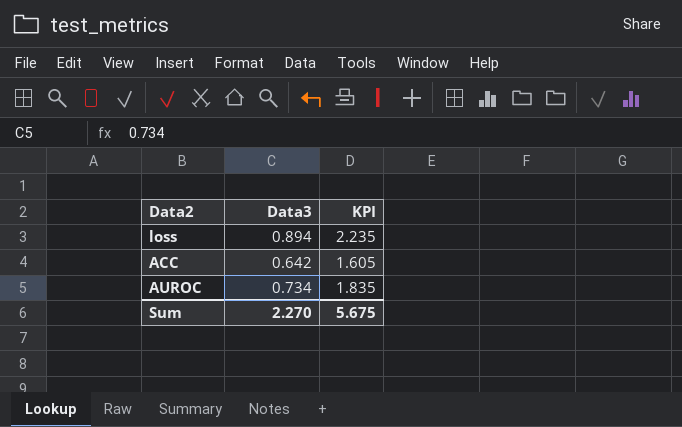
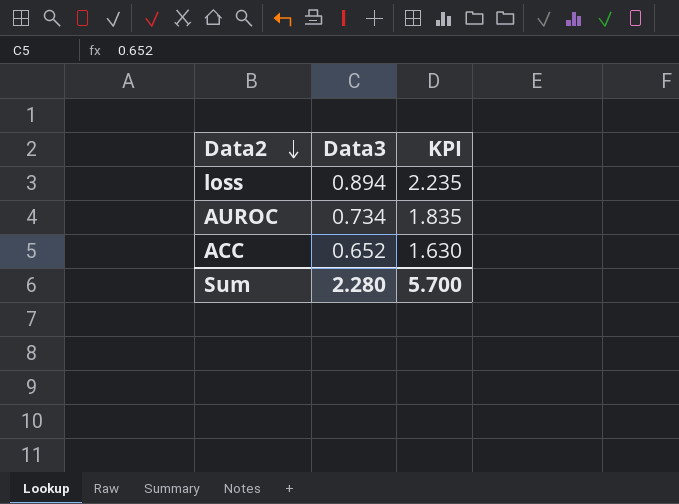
row order: none -> Data2 descending
ACC | Data3: 0.642 -> 0.652
ACC | KPI: 1.605 -> 1.630
Sum | Data3: 2.270 -> 2.280
Sum | KPI: 5.675 -> 5.700

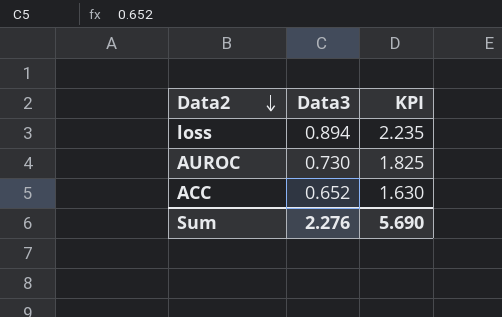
AUROC | Data3: 0.734 -> 0.730
AUROC | KPI: 1.835 -> 1.825
Sum | Data3: 2.280 -> 2.276
Sum | KPI: 5.700 -> 5.690

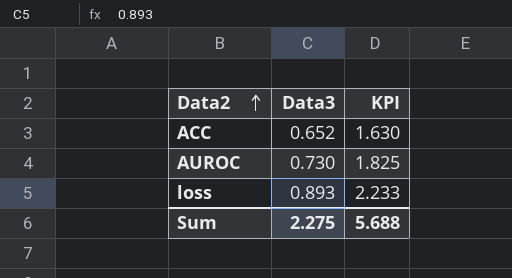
row order: Data2 descending -> Data2 ascending
loss | Data3: 0.894 -> 0.893
loss | KPI: 2.235 -> 2.233
Sum | Data3: 2.276 -> 2.275
Sum | KPI: 5.690 -> 5.688

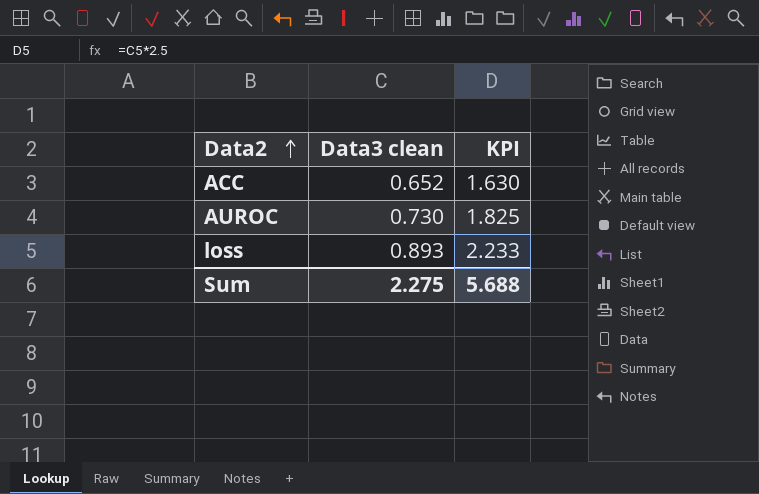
column name: Data3 -> Data3 clean

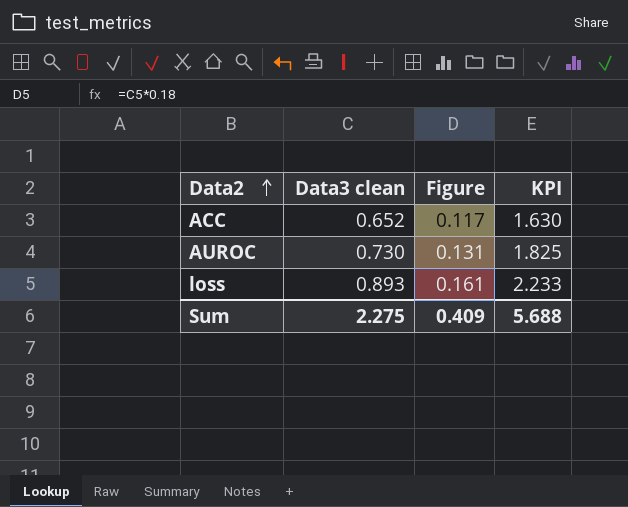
column Figure | formula: none -> [Data3 clean] * 0.18

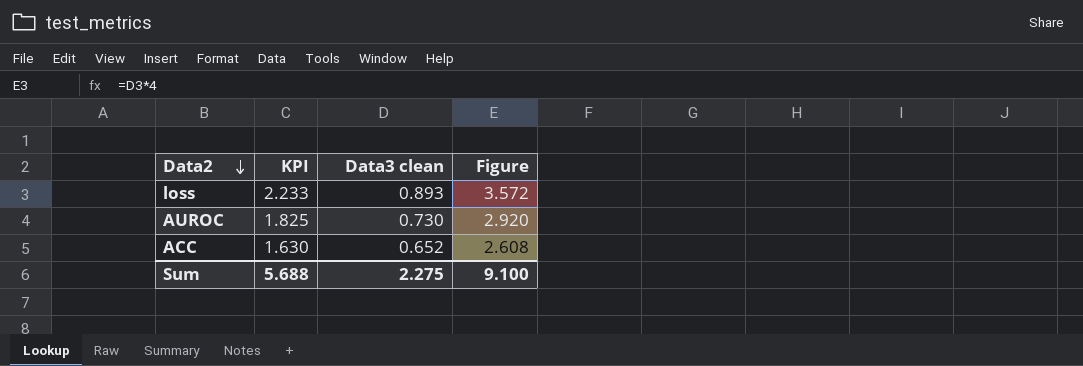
row order: Data2 ascending -> Data2 descending
column KPI | position: 4 -> 2
column Figure | formula: [Data3 clean] * 0.18 -> [Data3 clean] * 4
Sum | Figure: 0.409 -> 9.100

